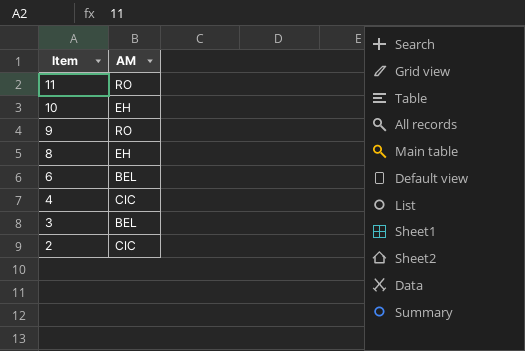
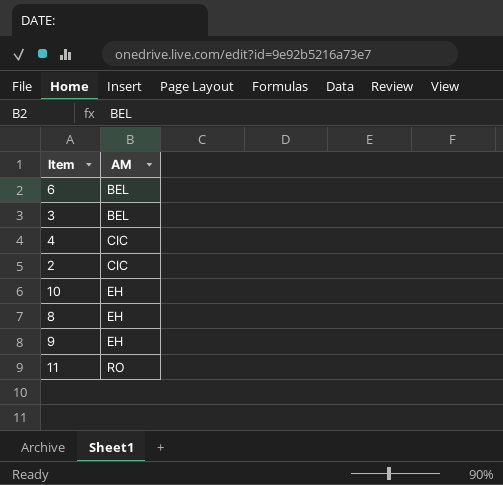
row order: Item descending -> AM ascending
9 | AM: RO -> EH

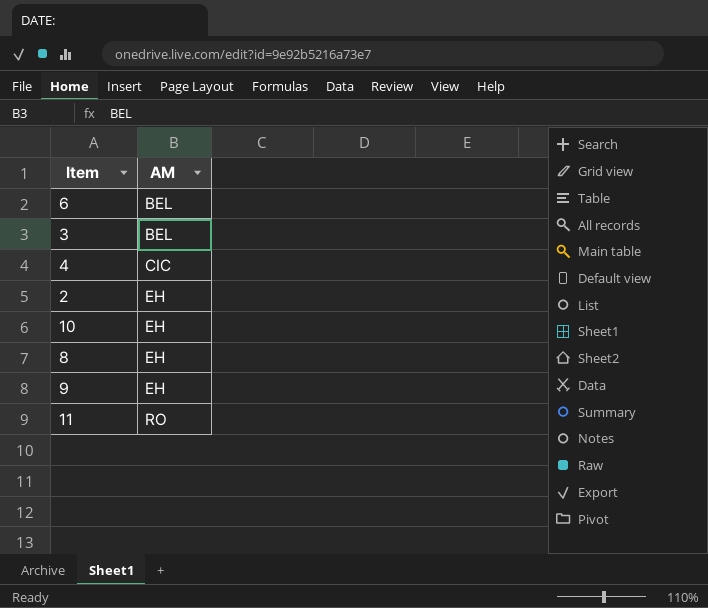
2 | AM: CIC -> EH

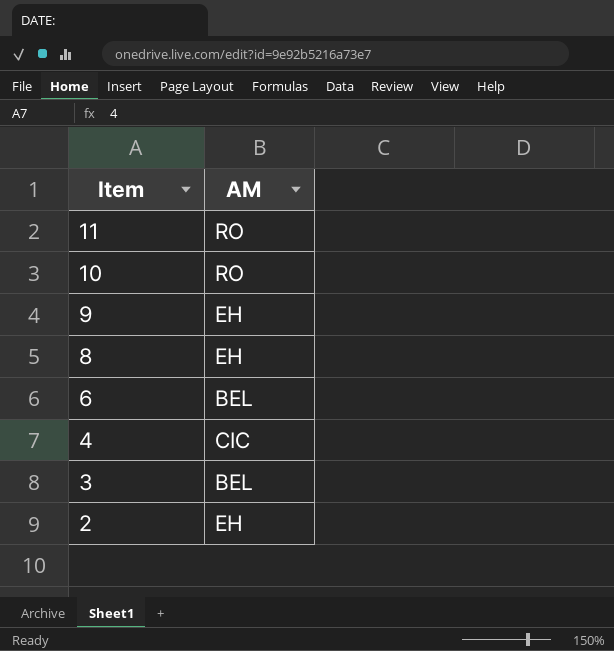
row order: AM ascending -> Item descending
10 | AM: EH -> RO

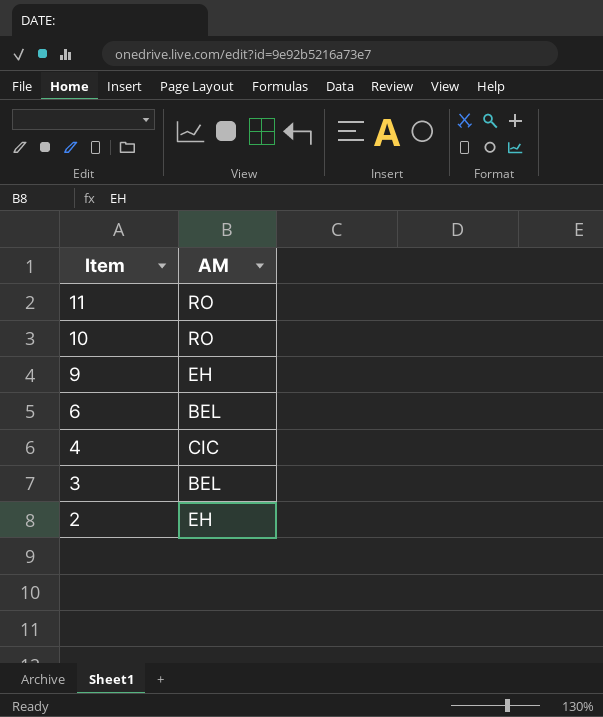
row 8: EH -> none

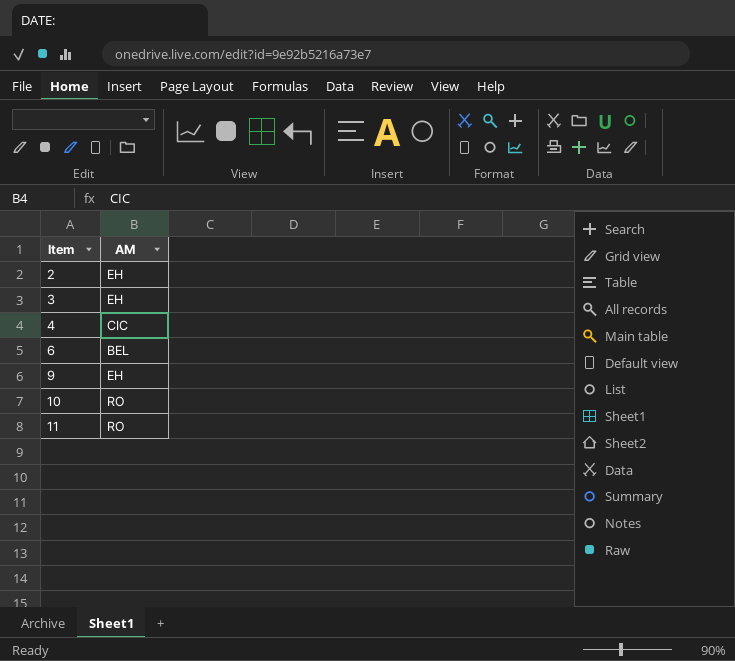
row order: Item descending -> Item ascending
3 | AM: BEL -> EH

